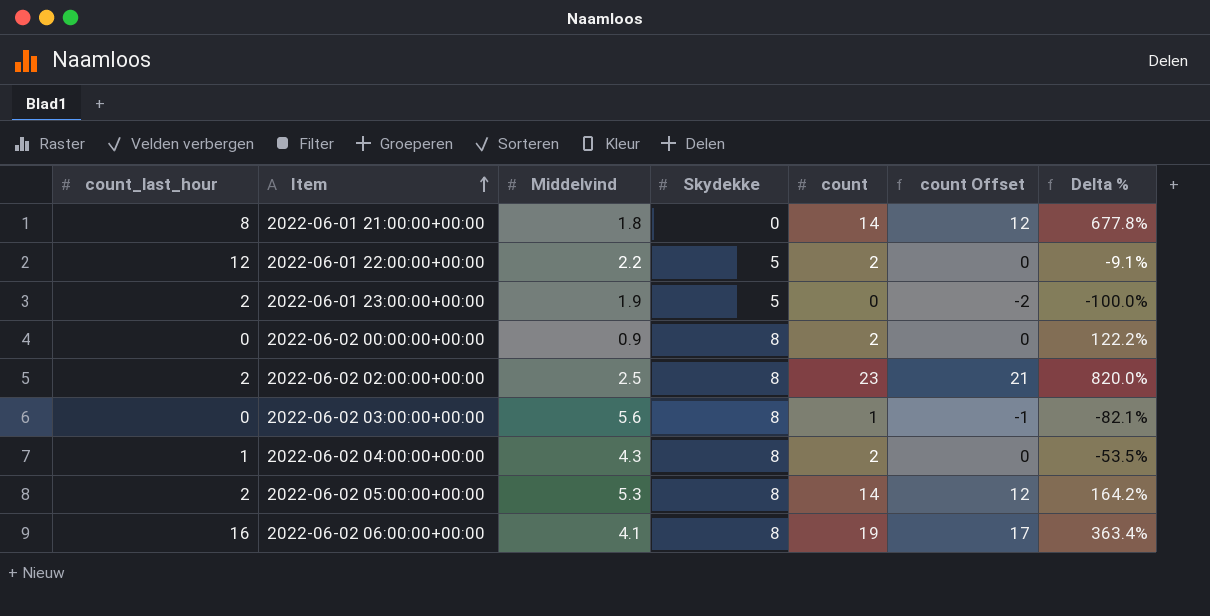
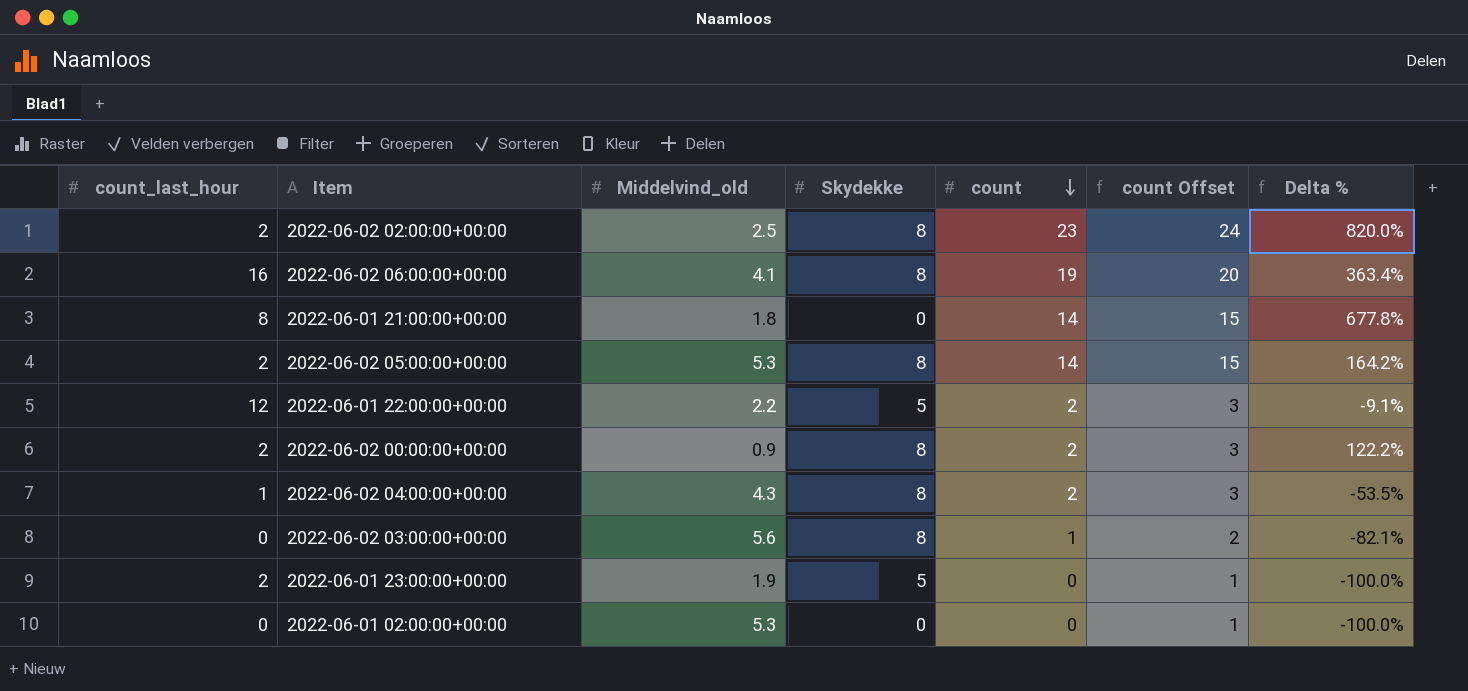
row order: Item ascending -> count descending
column name: Middelvind -> Middelvind_old
column count Offset | formula: [count] - 2 -> [count] + 1
2022-06-02 00:00:00+00:00 | count_last_hour: 0 -> 2
row 2022-06-01 02:00:00+00:00: none -> 0 | 5.3 | 0 | 0 | 1 | -100.0%

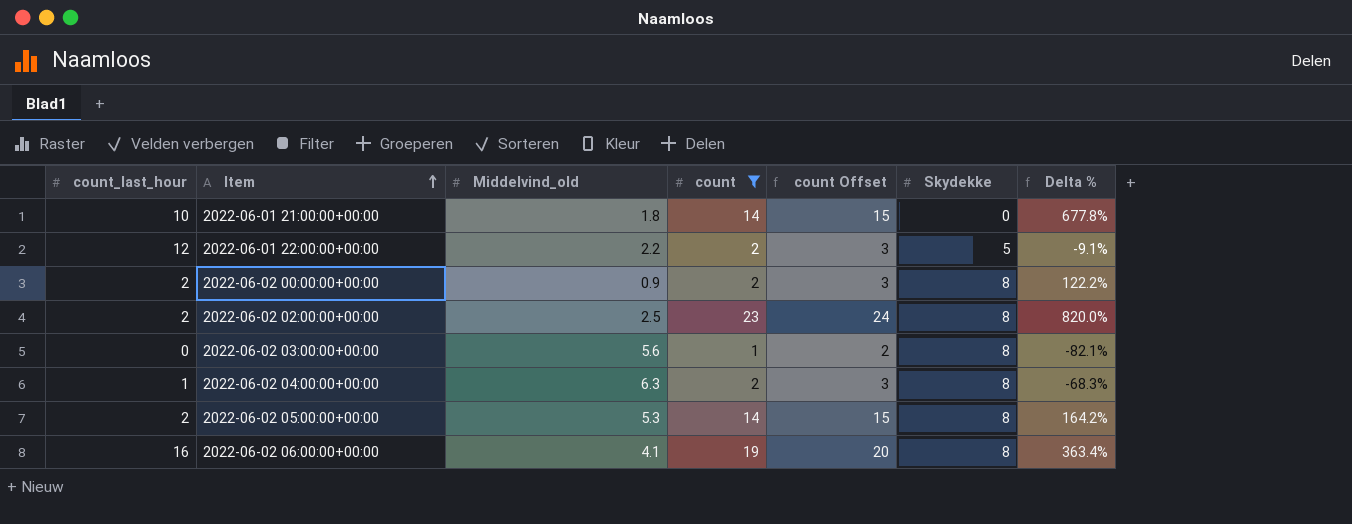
filter: none -> count != 0
row order: count descending -> Item ascending
column Skydekke | position: 4 -> 6
2022-06-01 21:00:00+00:00 | count_last_hour: 8 -> 10
2022-06-02 04:00:00+00:00 | Middelvind_old: 4.3 -> 6.3
2022-06-02 04:00:00+00:00 | Delta %: -53.5% -> -68.3%

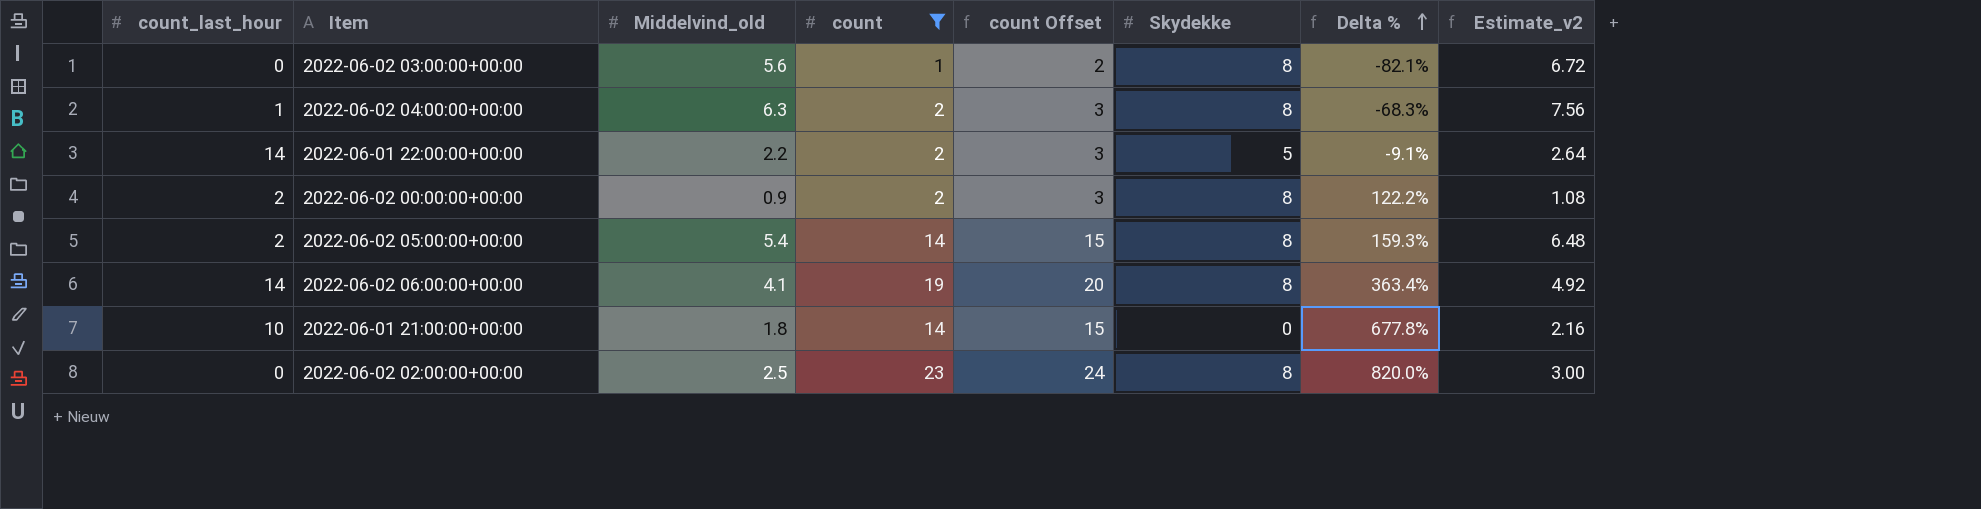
row order: Item ascending -> Delta % ascending
column Estimate_v2 | formula: none -> [Middelvind_old] * 1.2
2022-06-01 22:00:00+00:00 | count_last_hour: 12 -> 14
2022-06-02 05:00:00+00:00 | Middelvind_old: 5.3 -> 5.4
2022-06-02 05:00:00+00:00 | Delta %: 164.2% -> 159.3%
2022-06-02 06:00:00+00:00 | count_last_hour: 16 -> 14
2022-06-02 02:00:00+00:00 | count_last_hour: 2 -> 0

